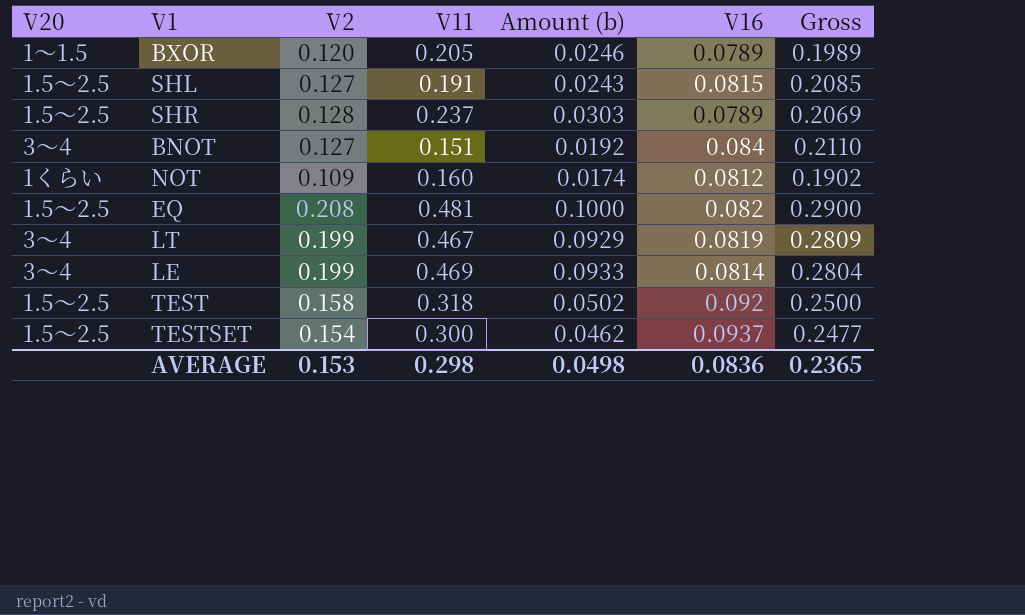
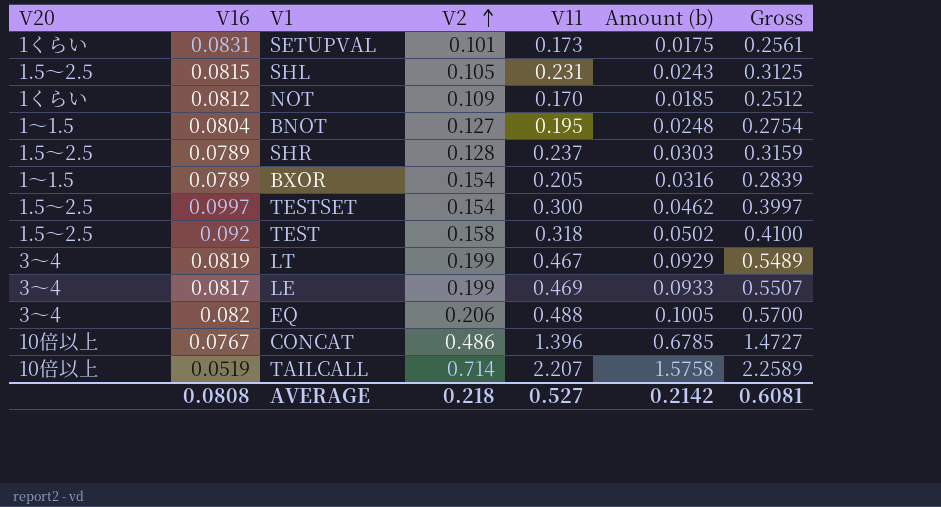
row order: none -> V2 ascending
column V16 | position: 6 -> 2
column Gross | formula: [V2] + [V16] -> [V16] + [V11]
row SETUPVAL: none -> 1くらい | 0.0831 | 0.101 | 0.173 | 0.0175 | 0.2561
SHL | V2: 0.127 -> 0.105
SHL | V11: 0.191 -> 0.231
NOT | V11: 0.160 -> 0.170
NOT | Amount (b): 0.0174 -> 0.0185
BNOT | V20: 3〜4 -> 1〜1.5
BNOT | V16: 0.084 -> 0.0804
BNOT | V11: 0.151 -> 0.195
BNOT | Amount (b): 0.0192 -> 0.0248
BXOR | V2: 0.120 -> 0.154
BXOR | Amount (b): 0.0246 -> 0.0316
TESTSET | V16: 0.0937 -> 0.0997
LE | V16: 0.0814 -> 0.0817
EQ | V20: 1.5〜2.5 -> 3〜4
EQ | V2: 0.208 -> 0.206
EQ | V11: 0.481 -> 0.488
EQ | Amount (b): 0.1000 -> 0.1005
row CONCAT: none -> 10倍以上 | 0.0767 | 0.486 | 1.396 | 0.6785 | 1.4727
row TAILCALL: none -> 10倍以上 | 0.0519 | 0.714 | 2.207 | 1.5758 | 2.2589
AVERAGE | V16: 0.0836 -> 0.0808
AVERAGE | V2: 0.153 -> 0.218
AVERAGE | V11: 0.298 -> 0.527
AVERAGE | Amount (b): 0.0498 -> 0.2142
AVERAGE | Gross: 0.2365 -> 0.6081

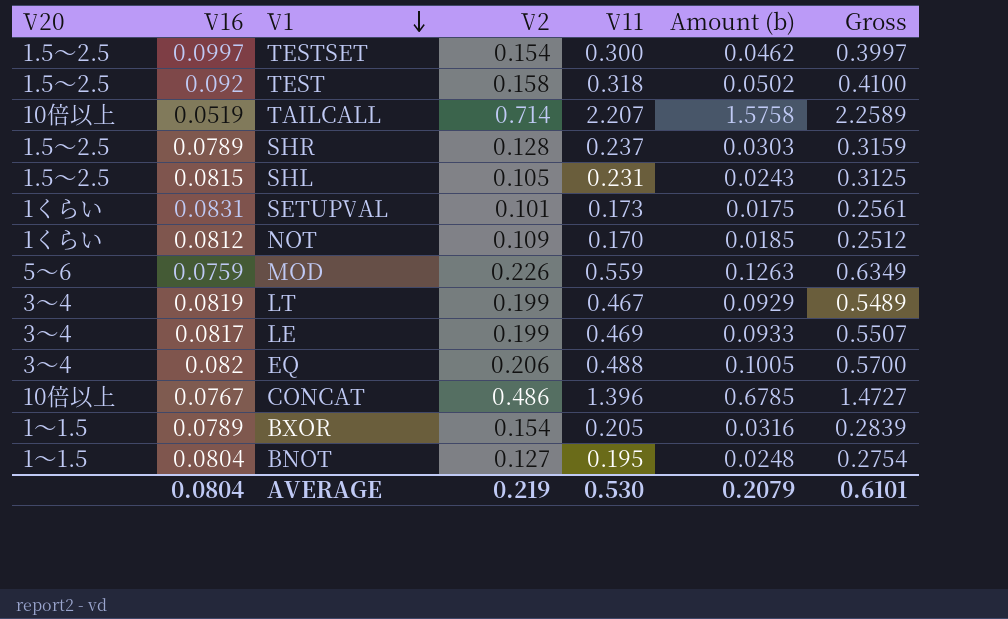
row order: V2 ascending -> V1 descending
row MOD: none -> 5〜6 | 0.0759 | 0.226 | 0.559 | 0.1263 | 0.6349
AVERAGE | V16: 0.0808 -> 0.0804
AVERAGE | V2: 0.218 -> 0.219
AVERAGE | V11: 0.527 -> 0.530
AVERAGE | Amount (b): 0.2142 -> 0.2079
AVERAGE | Gross: 0.6081 -> 0.6101

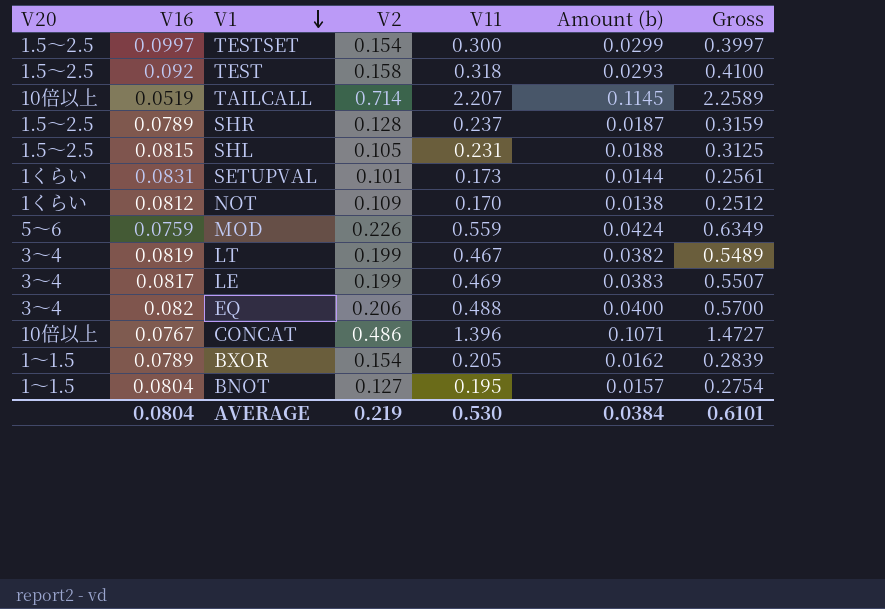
column Amount (b) | formula: [V2] * [V11] -> [V16] * [V11]
AVERAGE | Amount (b): 0.2079 -> 0.0384

